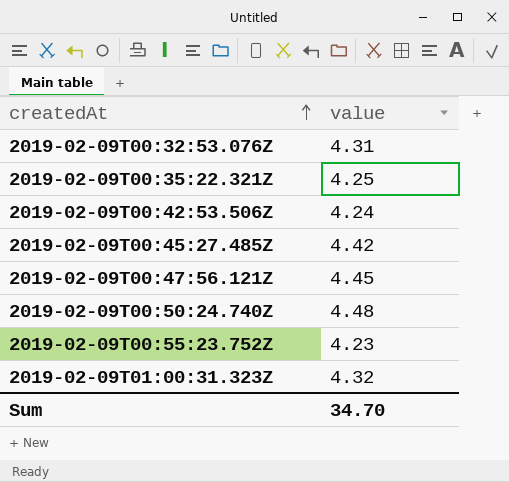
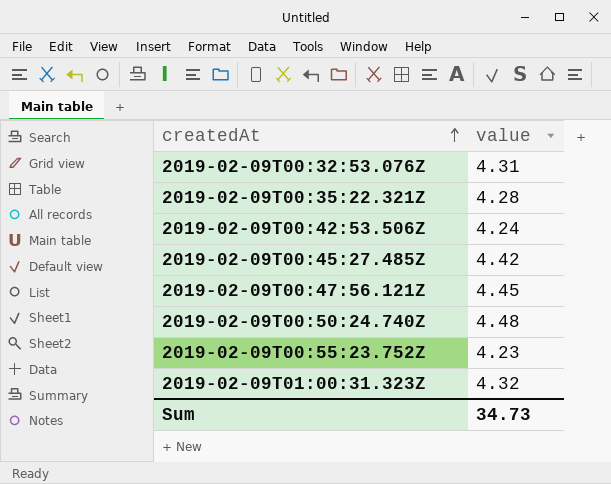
2019-02-09T00:35:22.321Z | value: 4.25 -> 4.28
Sum | value: 34.70 -> 34.73

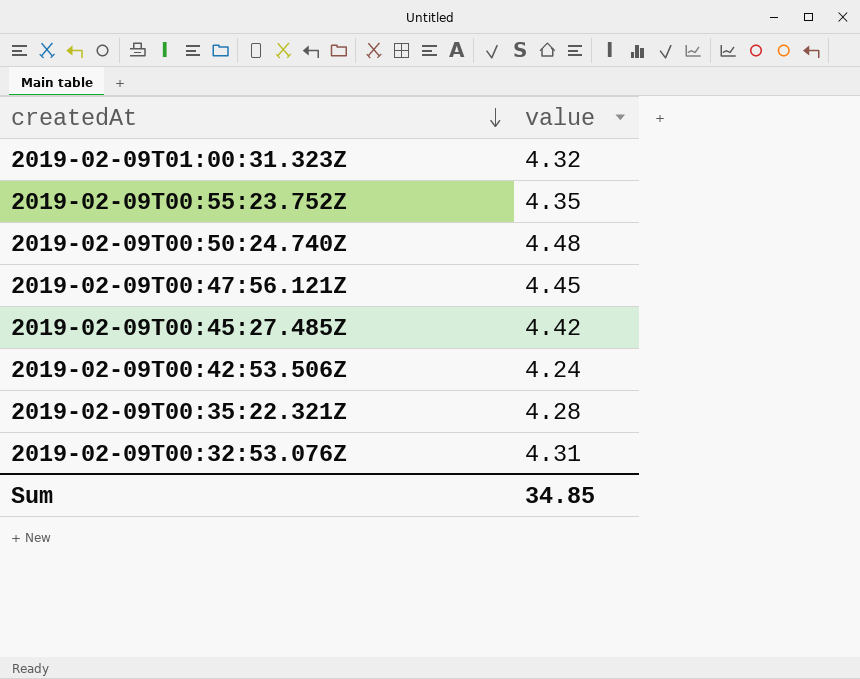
row order: createdAt ascending -> createdAt descending
2019-02-09T00:55:23.752Z | value: 4.23 -> 4.35
Sum | value: 34.73 -> 34.85

